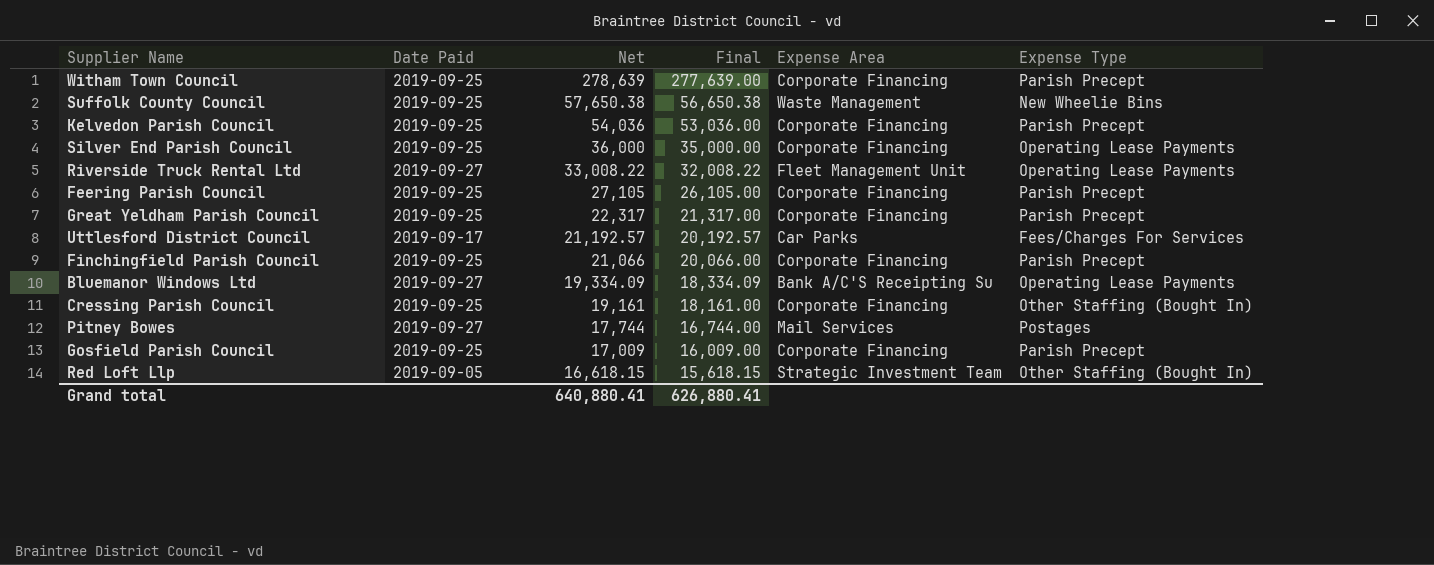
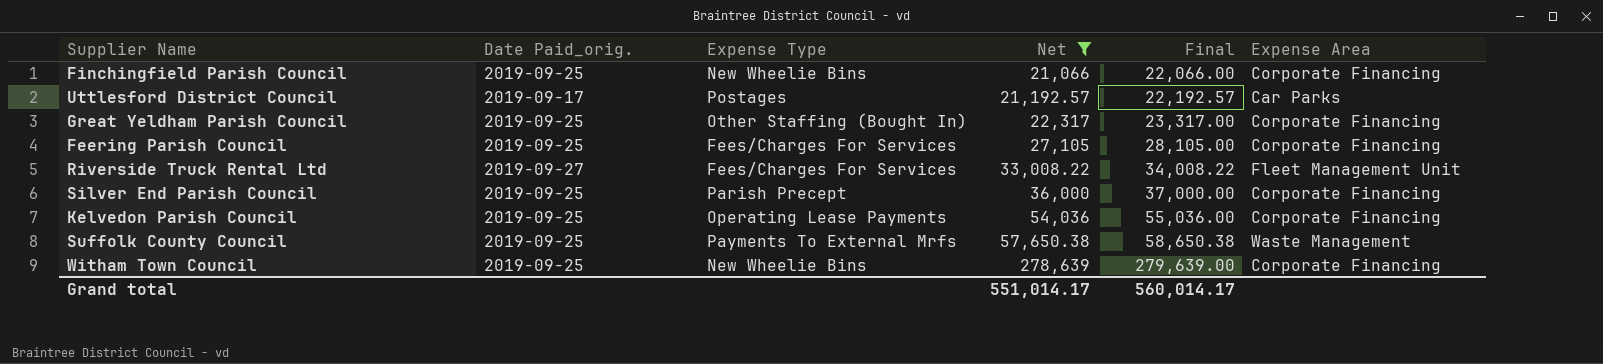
filter: none -> Net >= 21,066
row order: Net descending -> Net ascending
column name: Date Paid -> Date Paid_orig.
column Expense Type | position: 6 -> 3
column Final | formula: [Net] - 1000 -> [Net] + 1000
Finchingfield Parish Council | Expense Type: Parish Precept -> New Wheelie Bins
Uttlesford District Council | Expense Type: Fees/Charges For Services -> Postages
Great Yeldham Parish Council | Expense Type: Parish Precept -> Other Staffing (Bought In)
Feering Parish Council | Expense Type: Parish Precept -> Fees/Charges For Services
Riverside Truck Rental Ltd | Expense Type: Operating Lease Payments -> Fees/Charges For Services
Silver End Parish Council | Expense Type: Operating Lease Payments -> Parish Precept
Kelvedon Parish Council | Expense Type: Parish Precept -> Operating Lease Payments
Suffolk County Council | Expense Type: New Wheelie Bins -> Payments To External Mrfs
Witham Town Council | Expense Type: Parish Precept -> New Wheelie Bins
Grand total | Net: 640,880.41 -> 551,014.17
Grand total | Final: 626,880.41 -> 560,014.17

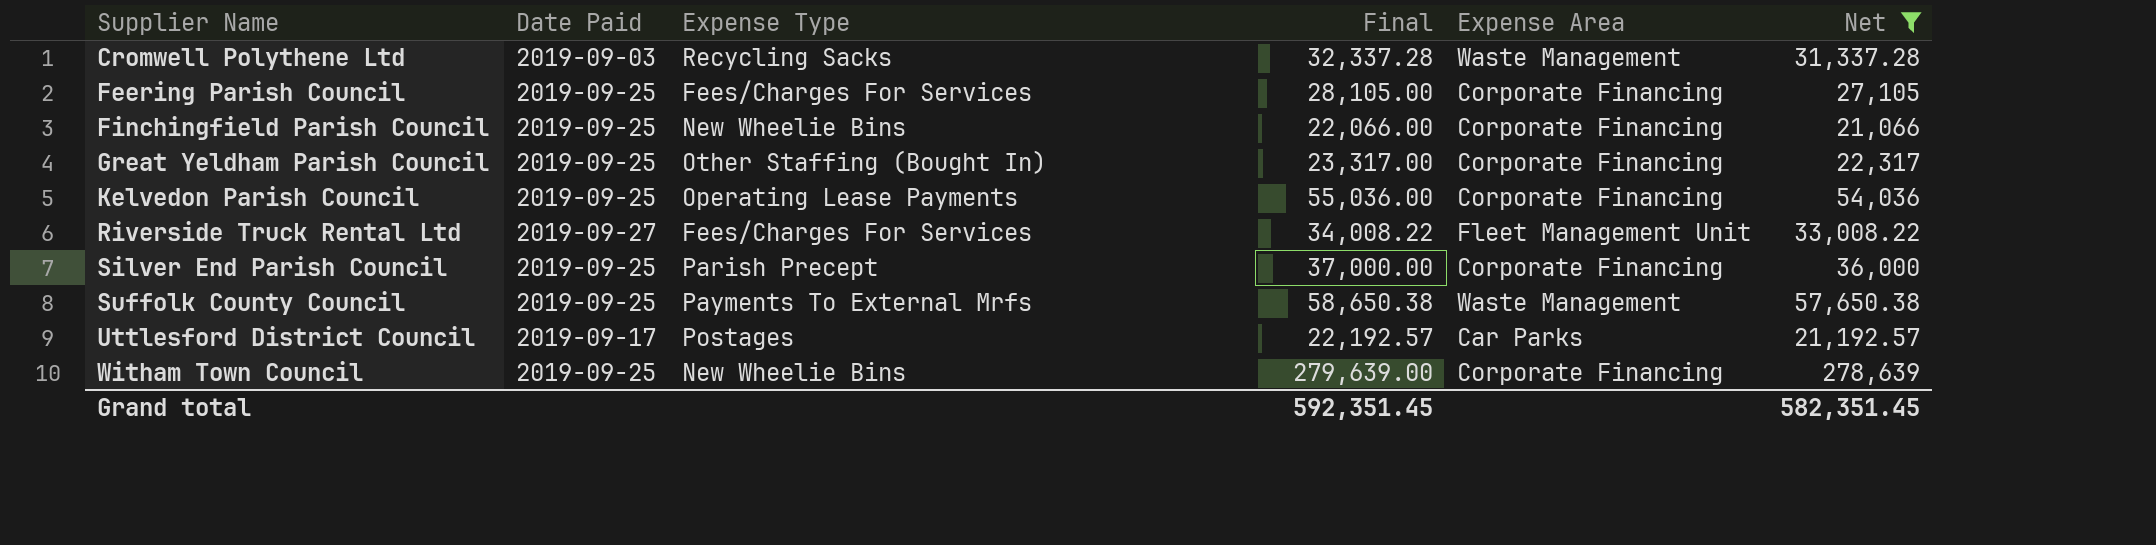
row order: Net ascending -> Supplier Name ascending
column name: Date Paid_orig. -> Date Paid
column Net | position: 4 -> 6
row Cromwell Polythene Ltd: none -> 2019-09-03 | Recycling Sacks | 32,337.28 | Waste Management | 31,337.28
Grand total | Final: 560,014.17 -> 592,351.45
Grand total | Net: 551,014.17 -> 582,351.45

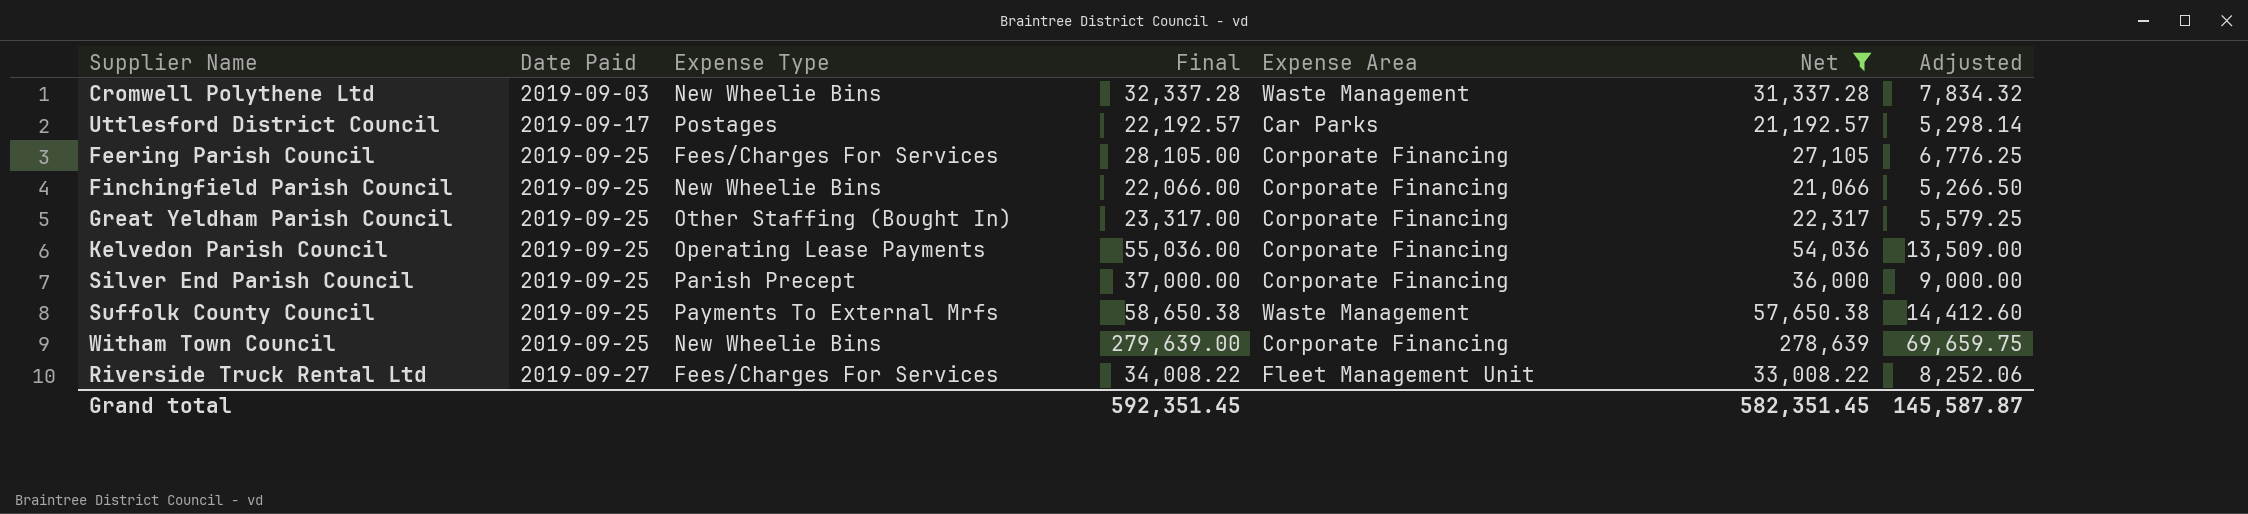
row order: Supplier Name ascending -> Date Paid ascending
column Adjusted | formula: none -> [Net] * 0.25
Cromwell Polythene Ltd | Expense Type: Recycling Sacks -> New Wheelie Bins

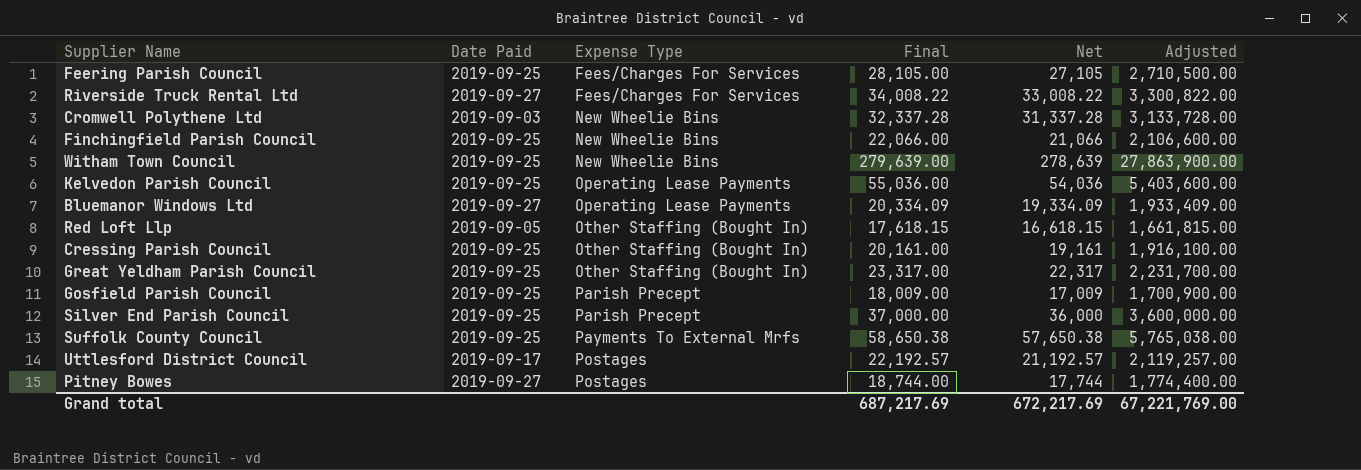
filter: Net >= 21,066 -> none
row order: Date Paid ascending -> Expense Type ascending
column Expense Area | position: 5 -> none
column Adjusted | formula: [Net] * 0.25 -> [Net] * 100
Grand total | Final: 592,351.45 -> 687,217.69
Grand total | Net: 582,351.45 -> 672,217.69
Grand total | Adjusted: 145,587.87 -> 67,221,769.00

